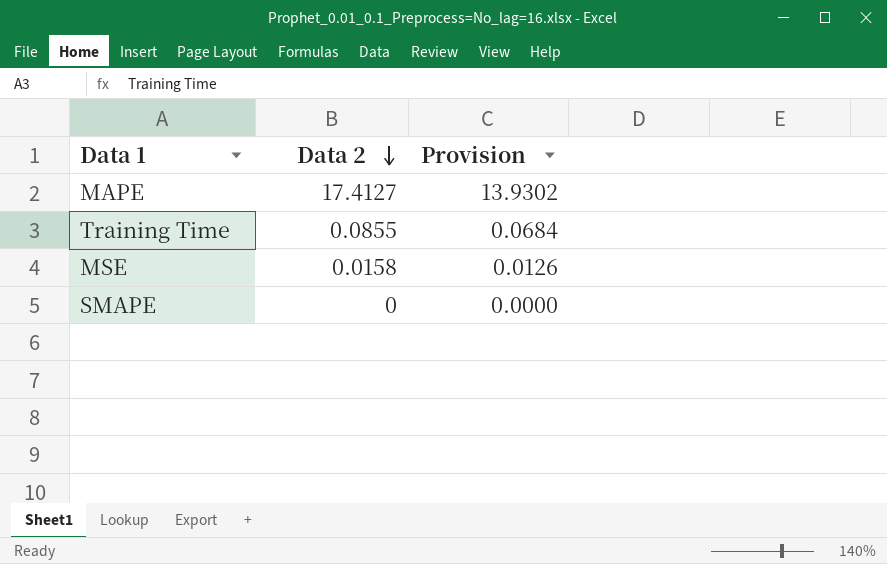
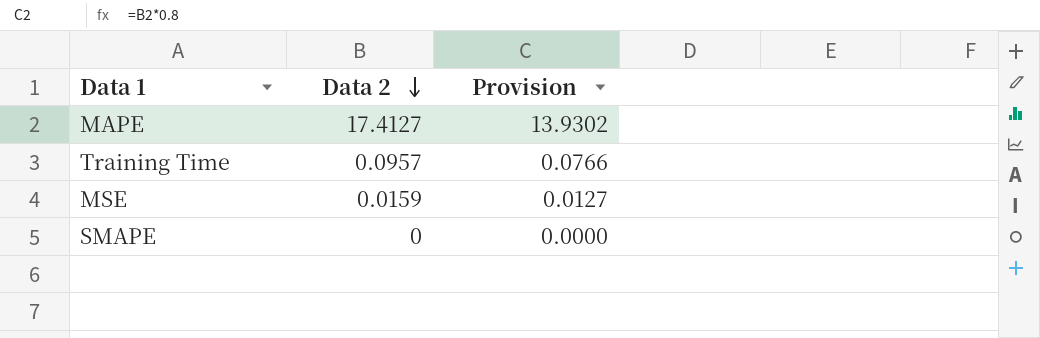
Training Time | Data 2: 0.0855 -> 0.0957
Training Time | Provision: 0.0684 -> 0.0766
MSE | Data 2: 0.0158 -> 0.0159
MSE | Provision: 0.0126 -> 0.0127

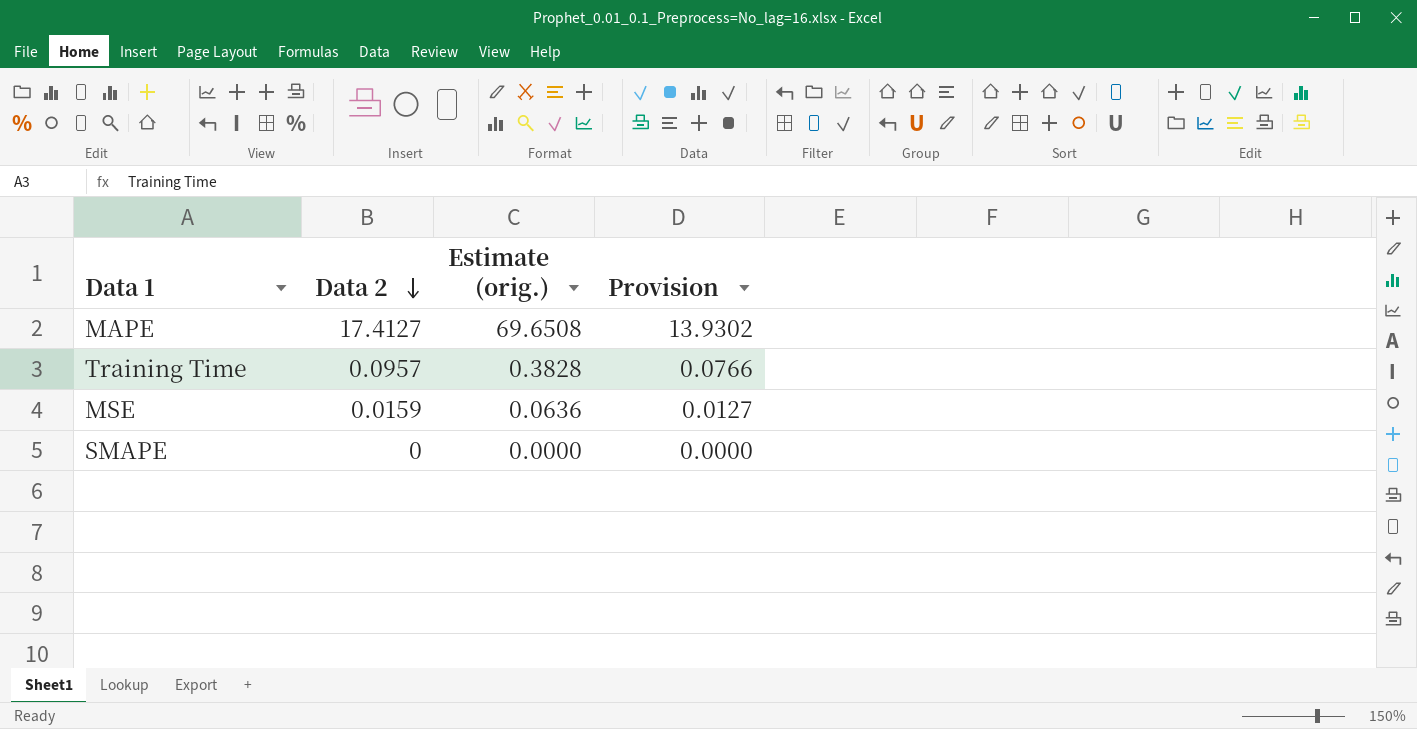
column Estimate (orig.) | formula: none -> [Data 2] * 4

